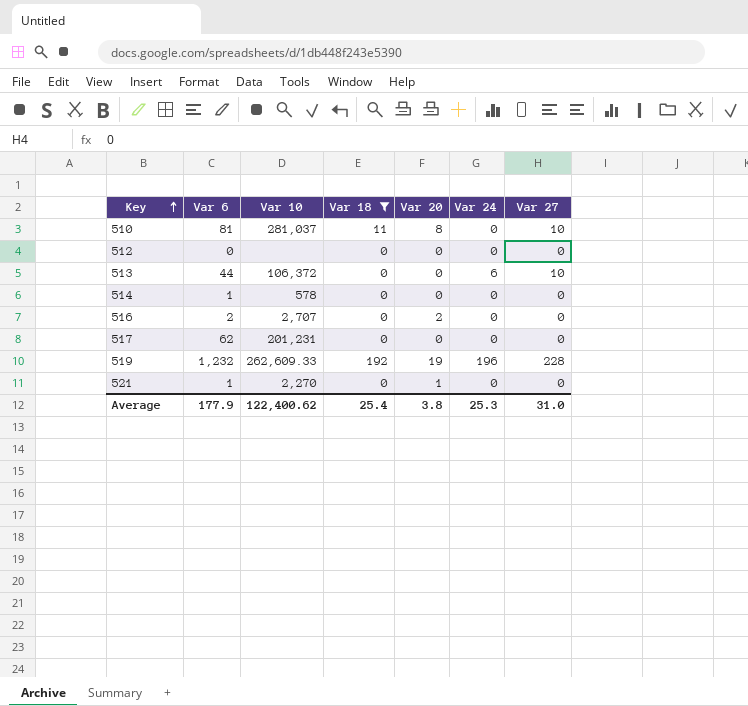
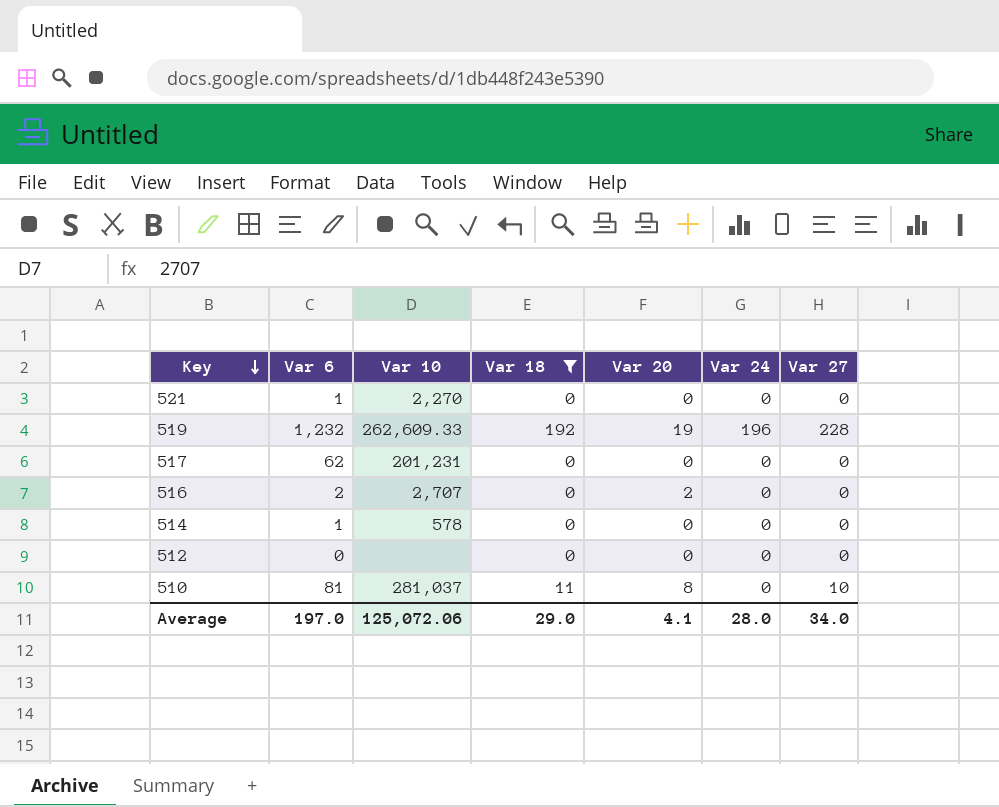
row order: Key ascending -> Key descending
row 513: 44 | 106,372 | 0 | 0 | 6 | 10 -> none
521 | Var 20: 1 -> 0
Average | Var 6: 177.9 -> 197.0
Average | Var 10: 122,400.62 -> 125,072.06
Average | Var 18: 25.4 -> 29.0
Average | Var 20: 3.8 -> 4.1
Average | Var 24: 25.3 -> 28.0
Average | Var 27: 31.0 -> 34.0

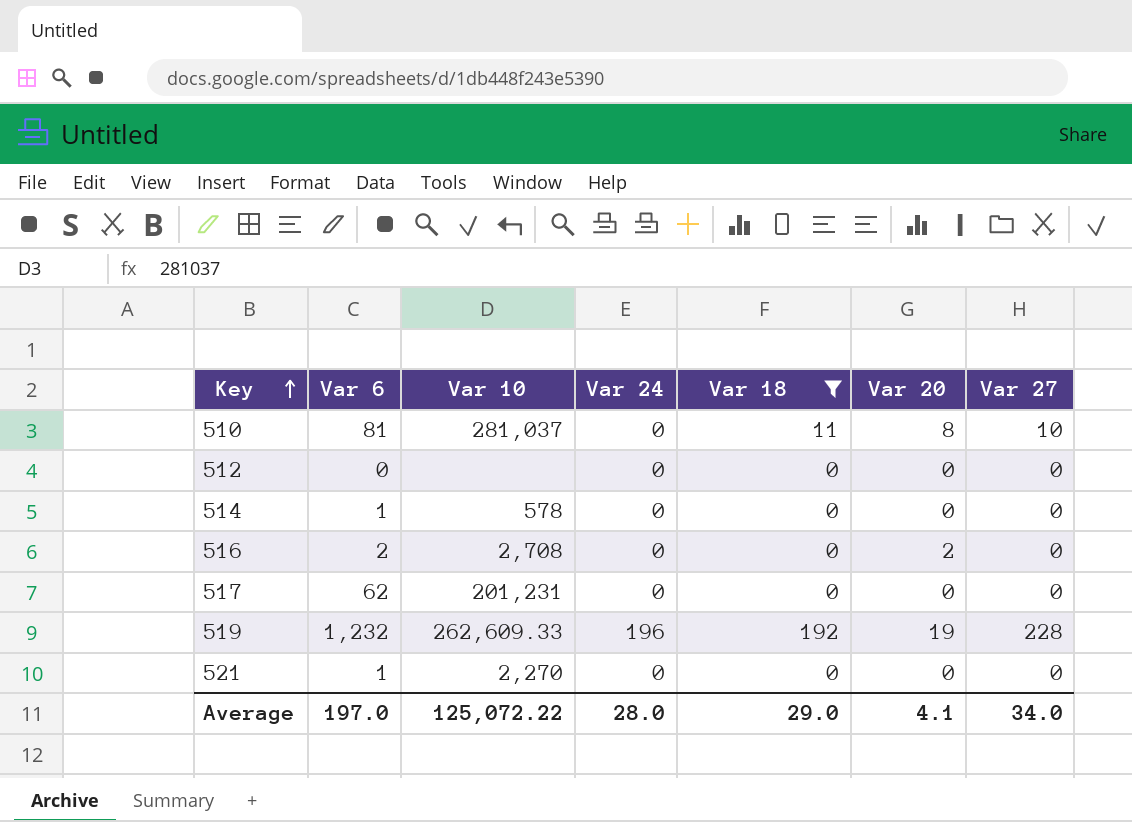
row order: Key descending -> Key ascending
column Var 24 | position: 6 -> 4
516 | Var 10: 2,707 -> 2,708
Average | Var 10: 125,072.06 -> 125,072.22

